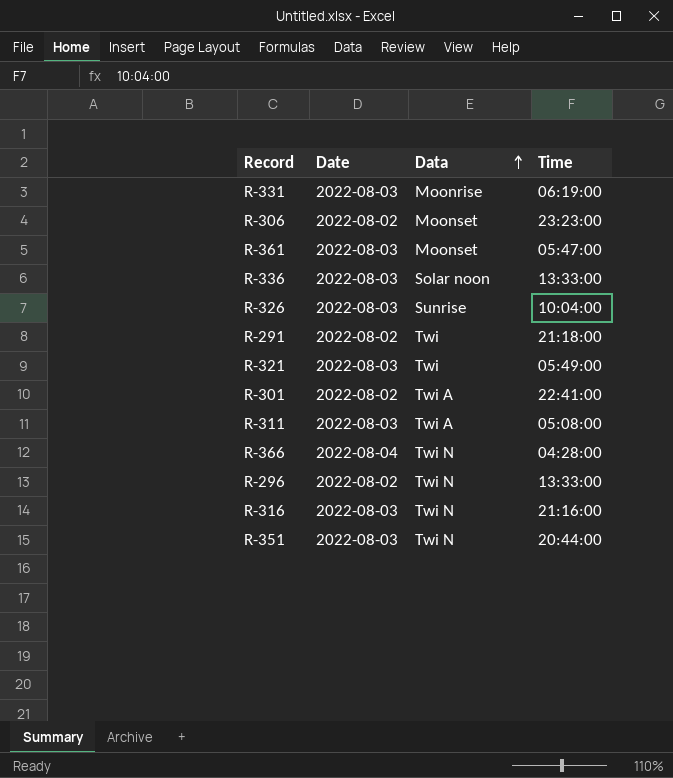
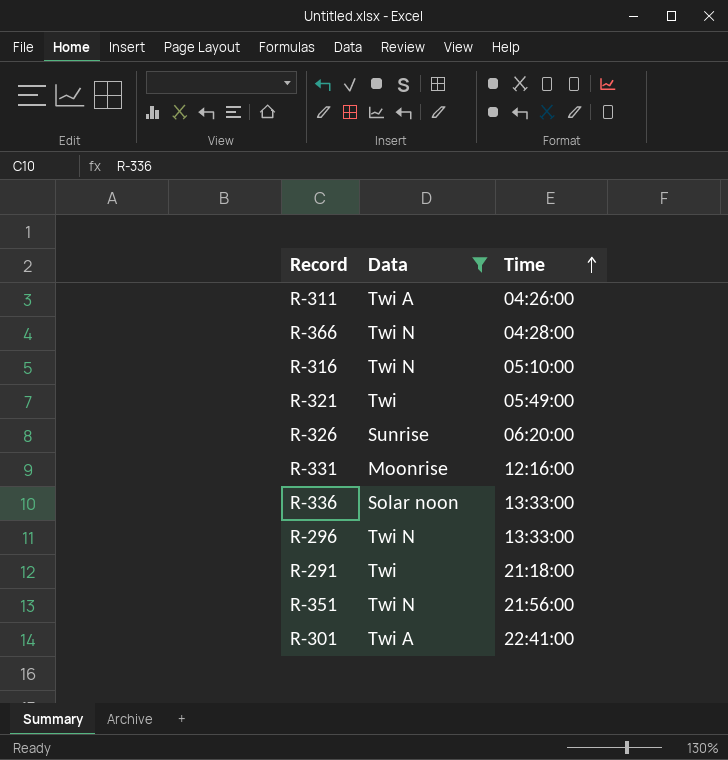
filter: none -> Data != Moonset
row order: Data ascending -> Time ascending
column Date | position: 2 -> none
R-311 | Time: 05:08:00 -> 04:26:00
R-316 | Time: 21:16:00 -> 05:10:00
R-326 | Time: 10:04:00 -> 06:20:00
R-331 | Time: 06:19:00 -> 12:16:00
R-351 | Time: 20:44:00 -> 21:56:00

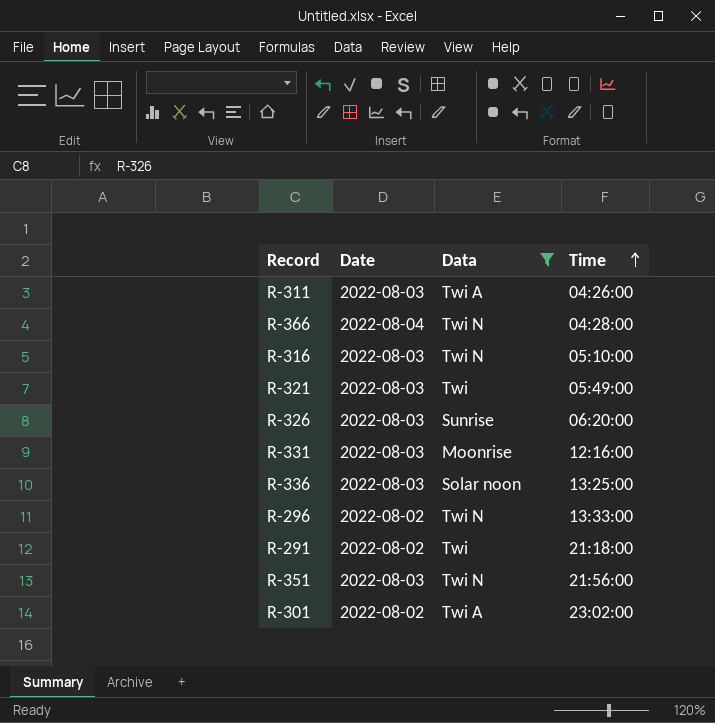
column Date | position: none -> 2
R-336 | Time: 13:33:00 -> 13:25:00
R-301 | Time: 22:41:00 -> 23:02:00

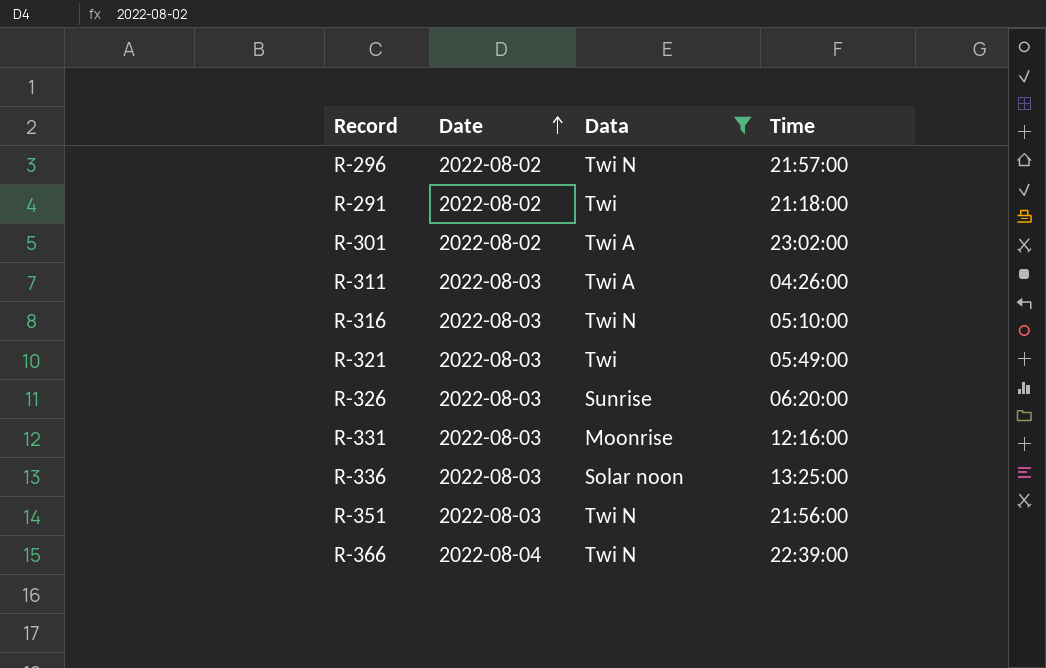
row order: Time ascending -> Date ascending
R-296 | Time: 13:33:00 -> 21:57:00
R-366 | Time: 04:28:00 -> 22:39:00

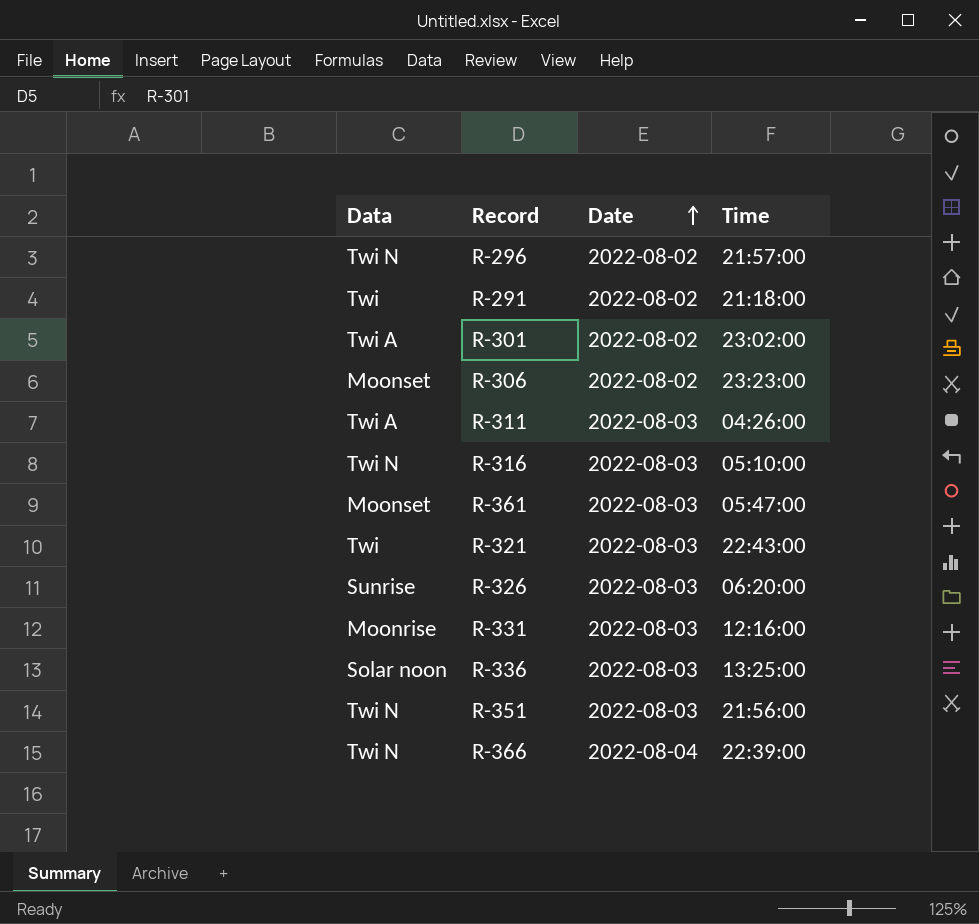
filter: Data != Moonset -> none
column Data | position: 3 -> 1
R-321 | Time: 05:49:00 -> 22:43:00

